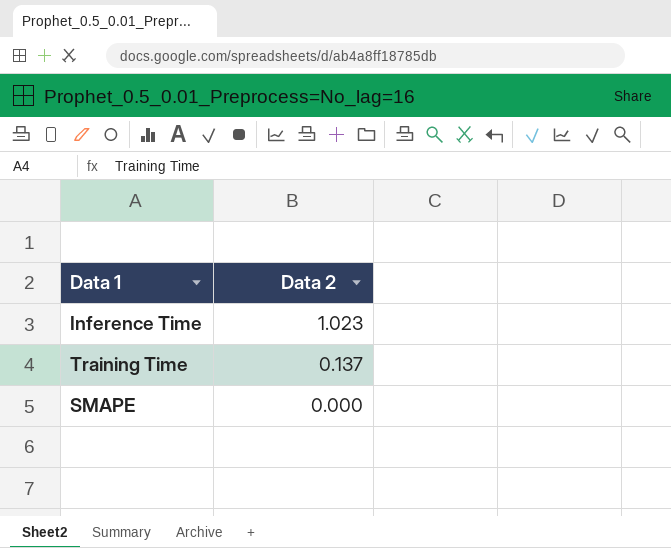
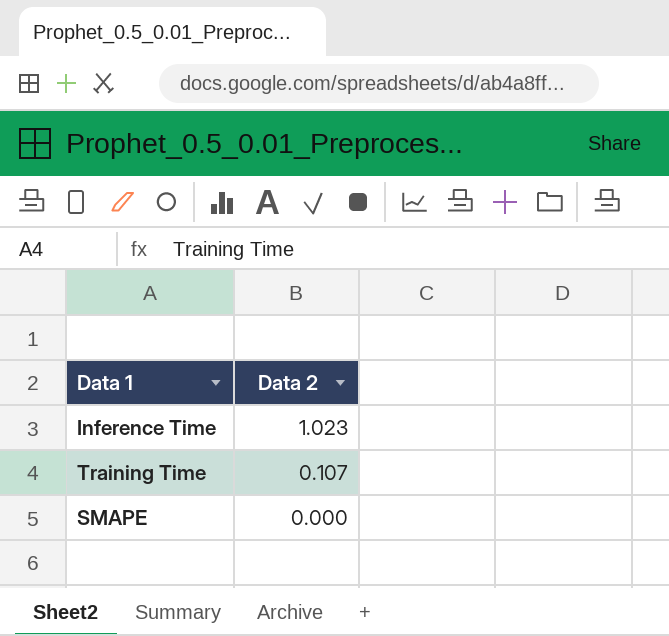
Training Time | Data 2: 0.137 -> 0.107

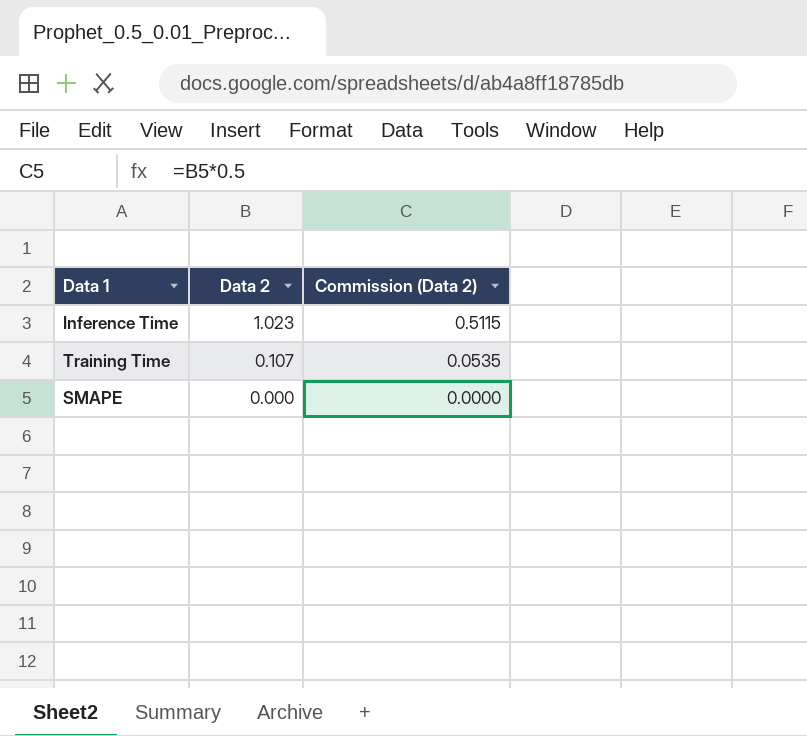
column Commission (Data 2) | formula: none -> [Data 2] * 0.5

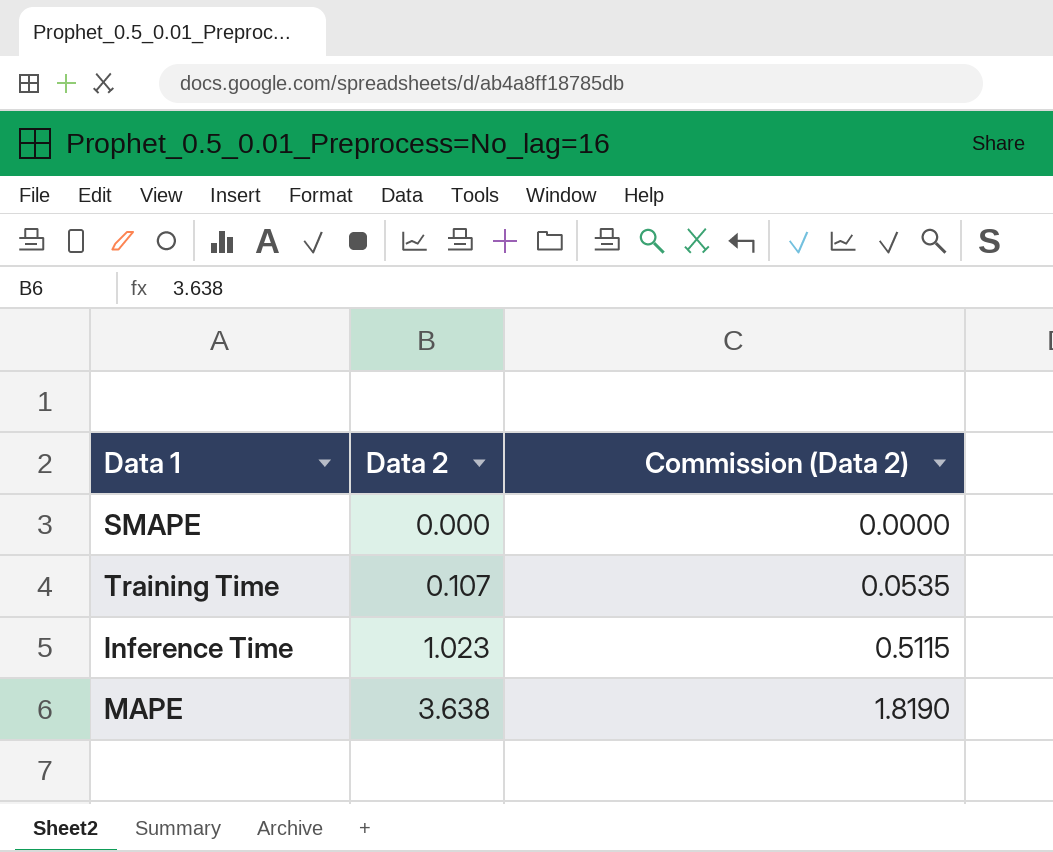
row order: Data 2 descending -> Data 2 ascending
row MAPE: none -> 3.638 | 1.8190

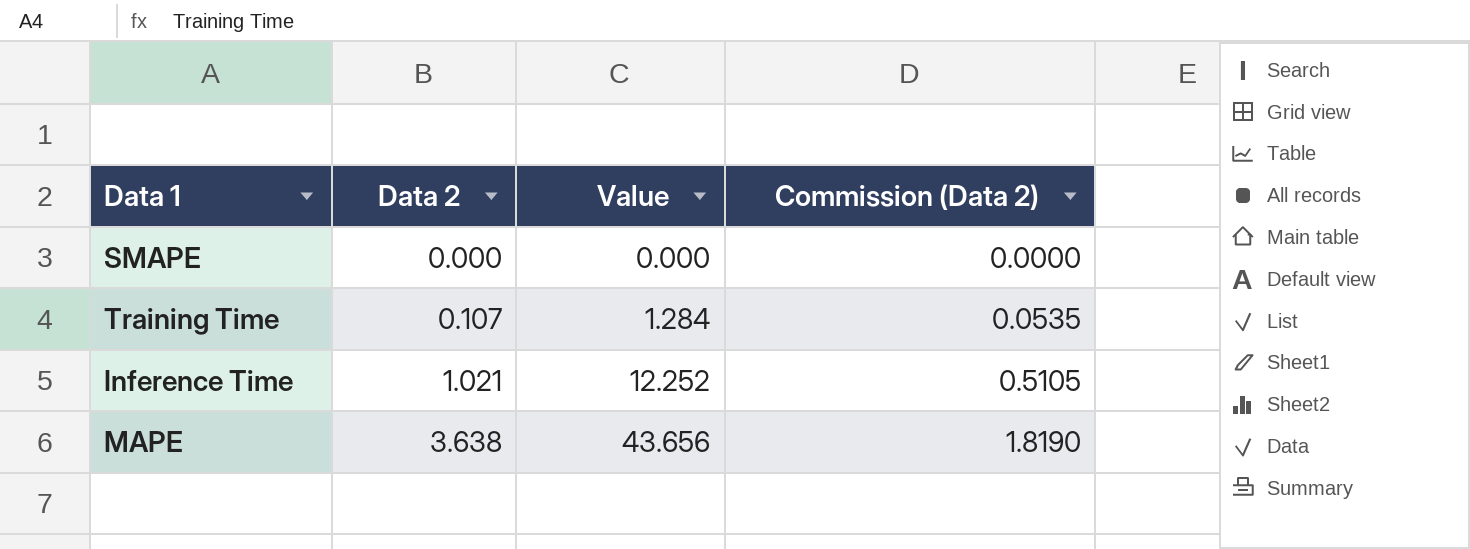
column Value | formula: none -> [Data 2] * 12
Inference Time | Data 2: 1.023 -> 1.021
Inference Time | Commission (Data 2): 0.5115 -> 0.5105

